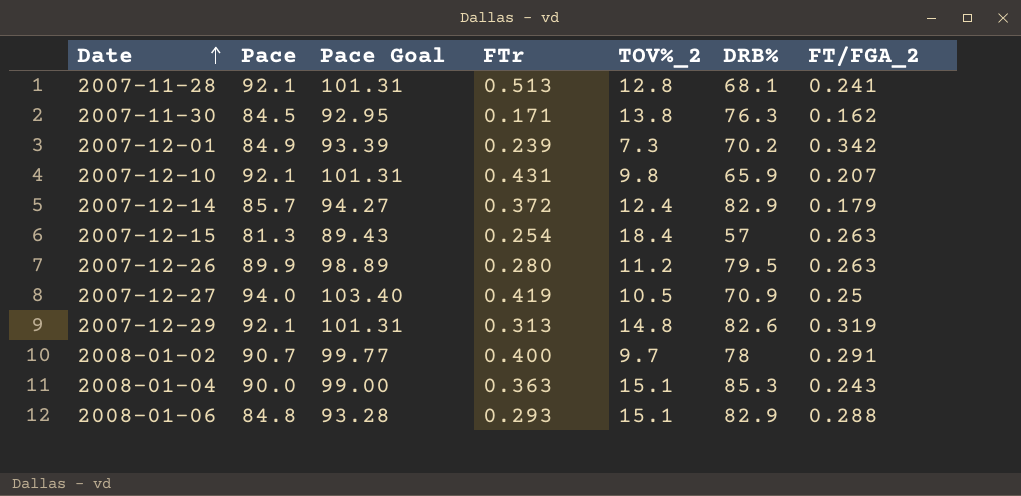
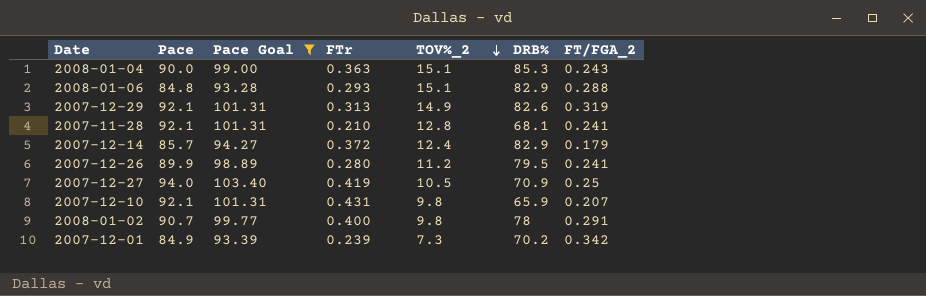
filter: none -> Pace Goal >= 93.28
row order: Date ascending -> TOV%_2 descending
2007-12-29 | TOV%_2: 14.8 -> 14.9
2007-11-28 | FTr: 0.513 -> 0.210
2007-12-26 | FT/FGA_2: 0.263 -> 0.241
2008-01-02 | TOV%_2: 9.7 -> 9.8

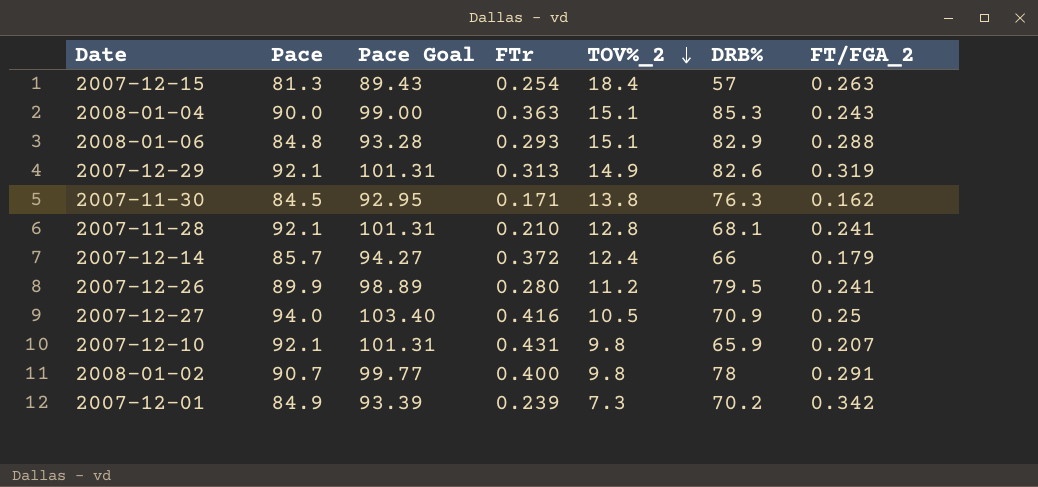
filter: Pace Goal >= 93.28 -> none
2007-12-14 | DRB%: 82.9 -> 66
2007-12-27 | FTr: 0.419 -> 0.416

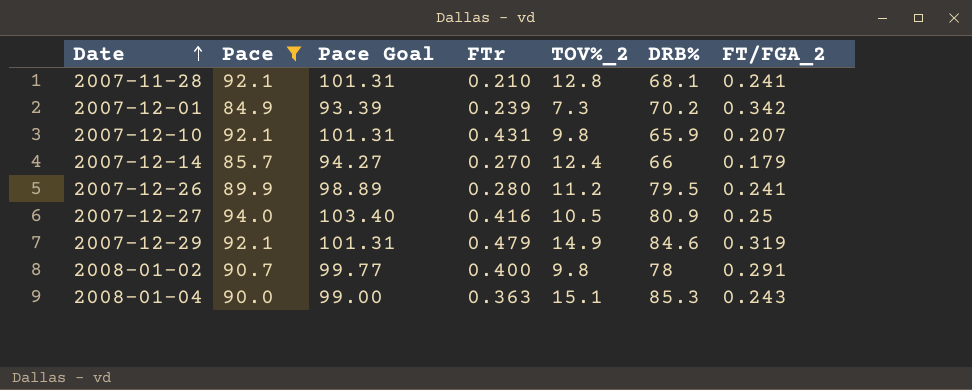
filter: none -> Pace >= 84.9
row order: TOV%_2 descending -> Date ascending
2007-12-14 | FTr: 0.372 -> 0.270
2007-12-27 | DRB%: 70.9 -> 80.9
2007-12-29 | FTr: 0.313 -> 0.479
2007-12-29 | DRB%: 82.6 -> 84.6

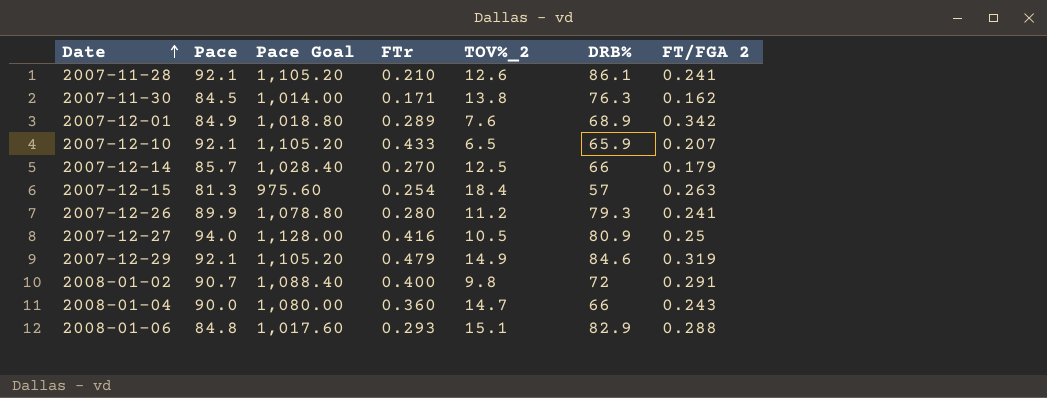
filter: Pace >= 84.9 -> none
column Pace Goal | formula: [Pace] * 1.1 -> [Pace] * 12
column name: FT/FGA_2 -> FT/FGA 2
2007-11-28 | TOV%_2: 12.8 -> 12.6
2007-11-28 | DRB%: 68.1 -> 86.1
2007-12-01 | FTr: 0.239 -> 0.289
2007-12-01 | TOV%_2: 7.3 -> 7.6
2007-12-01 | DRB%: 70.2 -> 68.9
2007-12-10 | FTr: 0.431 -> 0.433
2007-12-10 | TOV%_2: 9.8 -> 6.5
2007-12-14 | TOV%_2: 12.4 -> 12.5
2007-12-26 | DRB%: 79.5 -> 79.3
2008-01-02 | DRB%: 78 -> 72
2008-01-04 | FTr: 0.363 -> 0.360
2008-01-04 | TOV%_2: 15.1 -> 14.7
2008-01-04 | DRB%: 85.3 -> 66

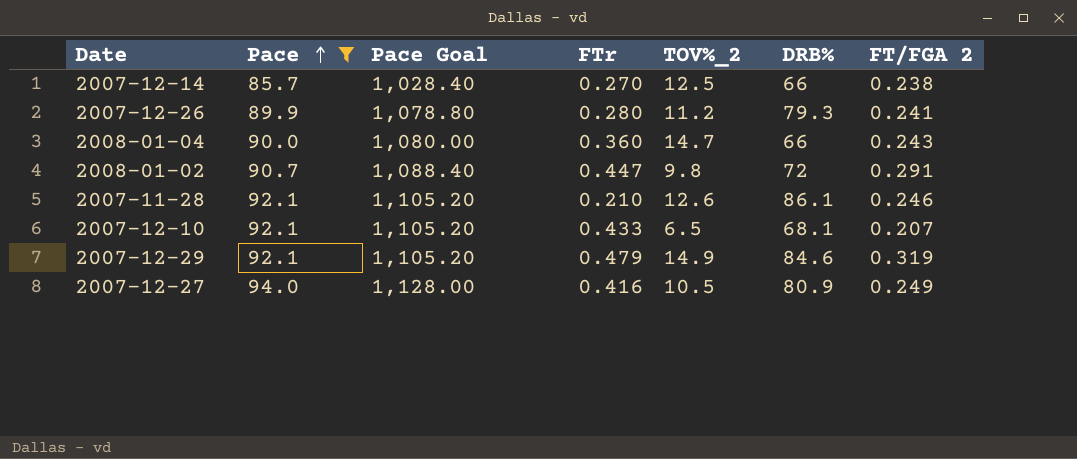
filter: none -> Pace >= 85.7
row order: Date ascending -> Pace ascending
2007-12-14 | FT/FGA 2: 0.179 -> 0.238
2008-01-02 | FTr: 0.400 -> 0.447
2007-11-28 | FT/FGA 2: 0.241 -> 0.246
2007-12-10 | DRB%: 65.9 -> 68.1
2007-12-27 | FT/FGA 2: 0.25 -> 0.249

